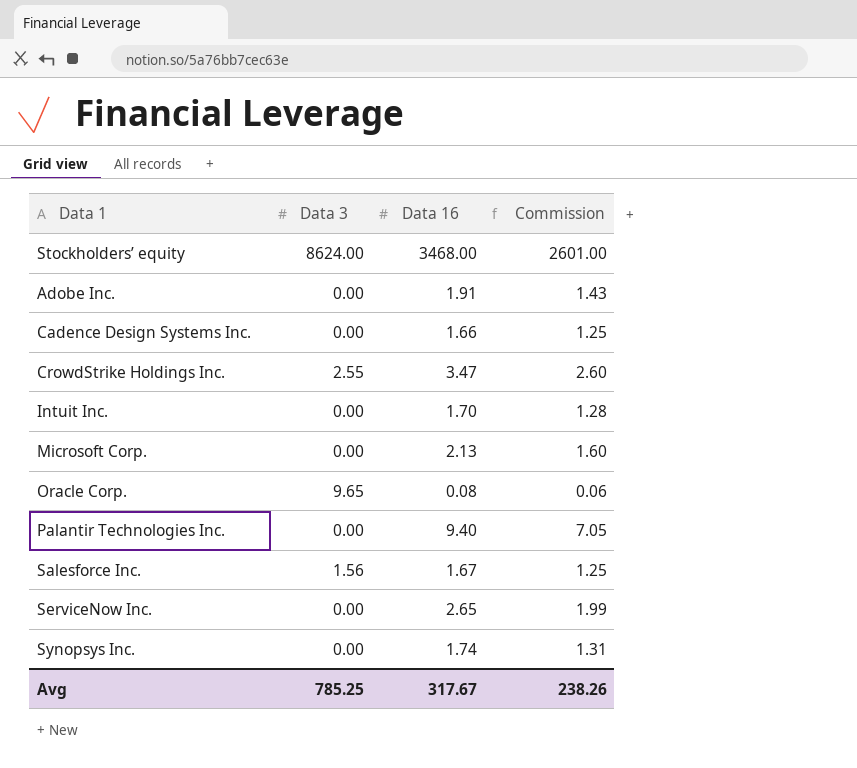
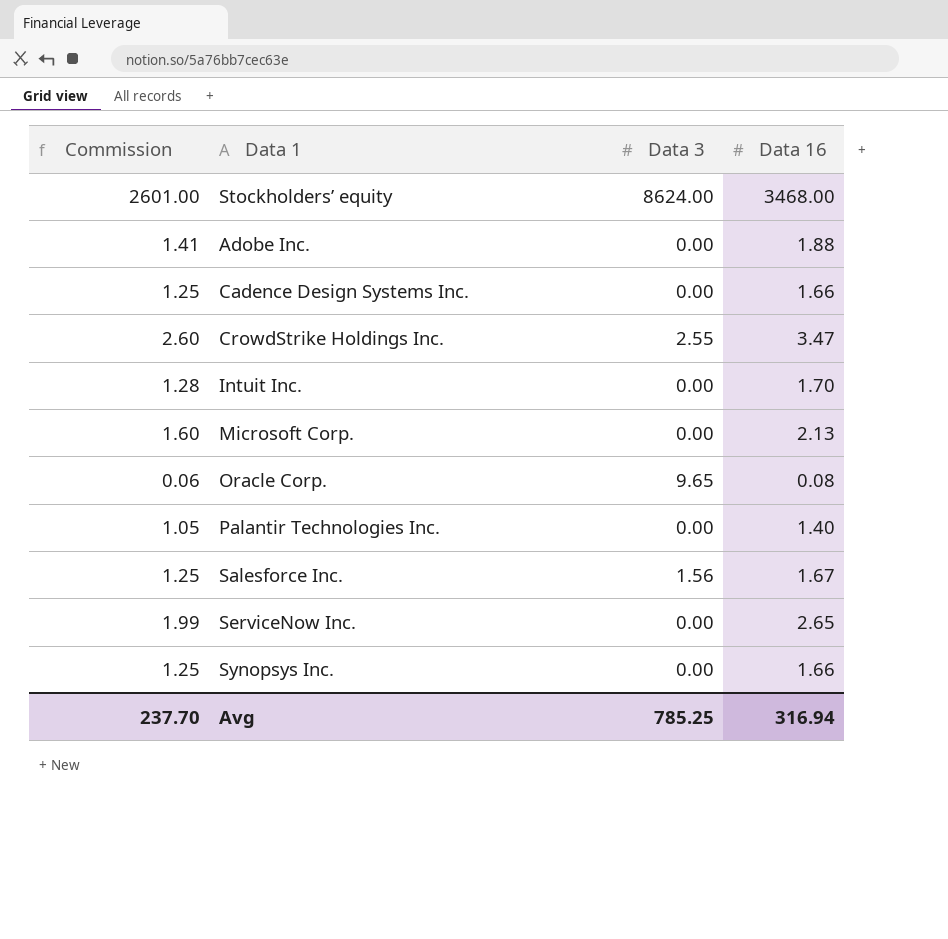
column Commission | position: 4 -> 1
Adobe Inc. | Commission: 1.43 -> 1.41
Adobe Inc. | Data 16: 1.91 -> 1.88
Palantir Technologies Inc. | Commission: 7.05 -> 1.05
Palantir Technologies Inc. | Data 16: 9.40 -> 1.40
Synopsys Inc. | Commission: 1.31 -> 1.25
Synopsys Inc. | Data 16: 1.74 -> 1.66
Avg | Commission: 238.26 -> 237.70
Avg | Data 16: 317.67 -> 316.94

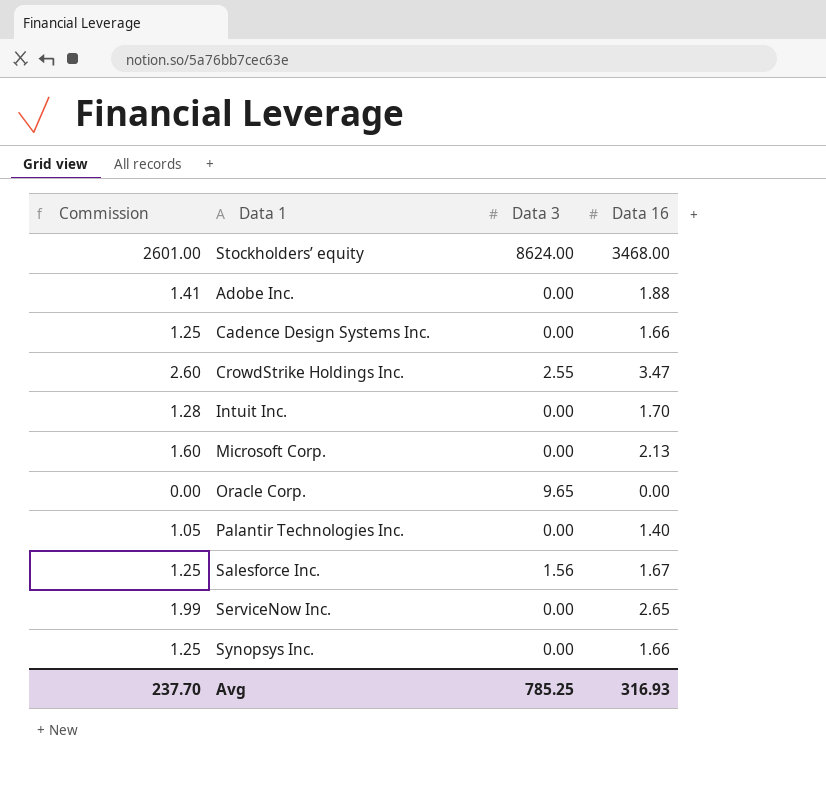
Oracle Corp. | Commission: 0.06 -> 0.00
Oracle Corp. | Data 16: 0.08 -> 0.00
Avg | Data 16: 316.94 -> 316.93

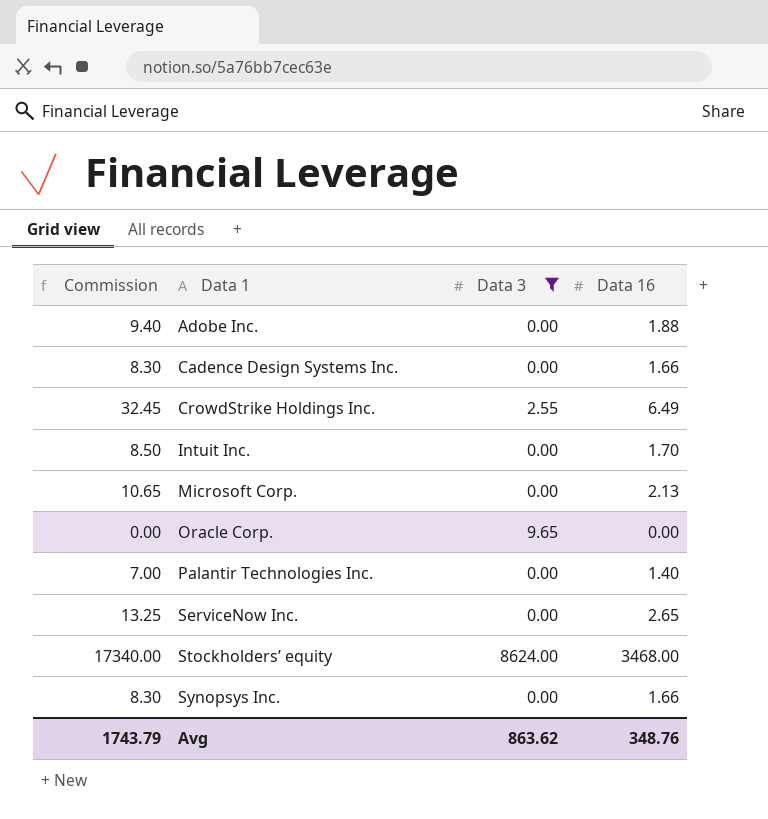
filter: none -> Data 3 != 1.56
row order: none -> Data 1 ascending
column Commission | formula: [Data 16] * 0.75 -> [Data 16] * 5
CrowdStrike Holdings Inc. | Data 16: 3.47 -> 6.49
Avg | Commission: 237.70 -> 1743.79
Avg | Data 3: 785.25 -> 863.62
Avg | Data 16: 316.93 -> 348.76

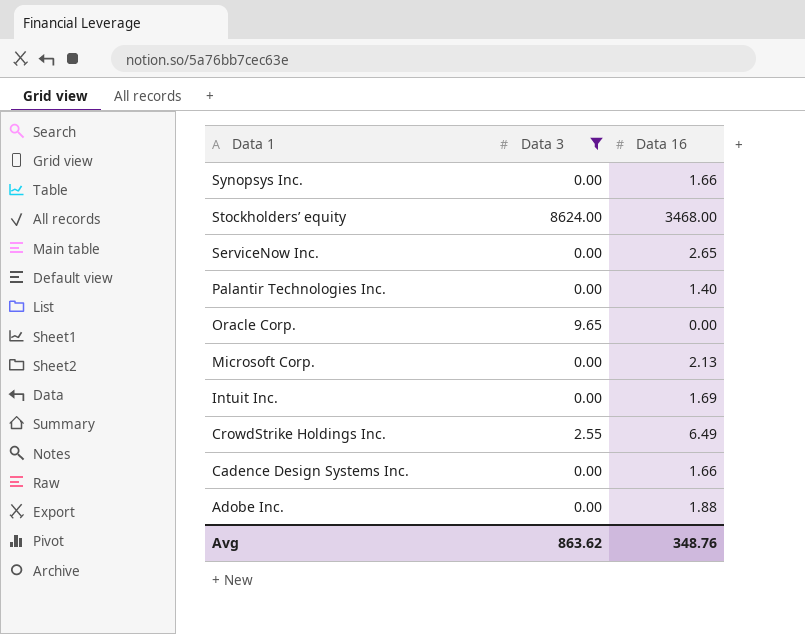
row order: Data 1 ascending -> Data 1 descending
column Commission | formula: [Data 16] * 5 -> none
Intuit Inc. | Data 16: 1.70 -> 1.69

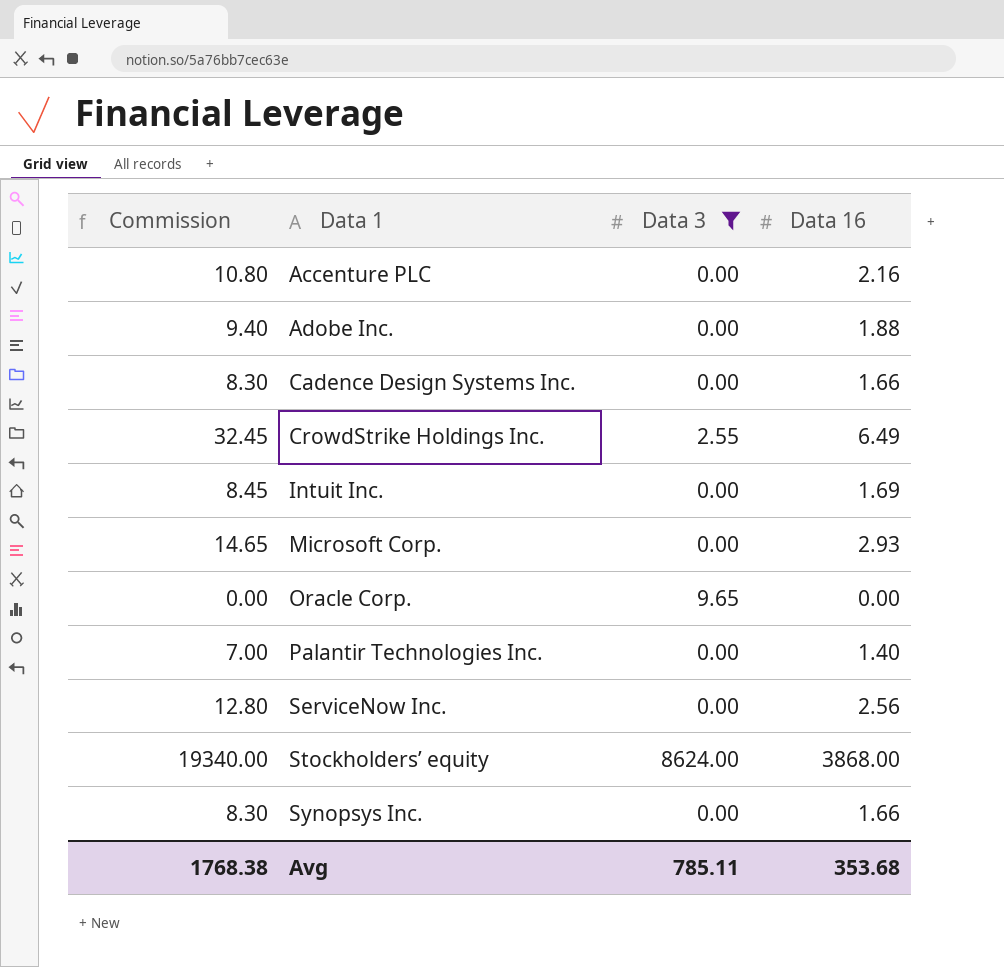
row order: Data 1 descending -> Data 1 ascending
column Commission | formula: none -> [Data 16] * 5
row Accenture PLC: none -> 10.80 | 0.00 | 2.16
Microsoft Corp. | Data 16: 2.13 -> 2.93
ServiceNow Inc. | Data 16: 2.65 -> 2.56
Stockholders’ equity | Data 16: 3468.00 -> 3868.00
Avg | Data 3: 863.62 -> 785.11
Avg | Data 16: 348.76 -> 353.68

